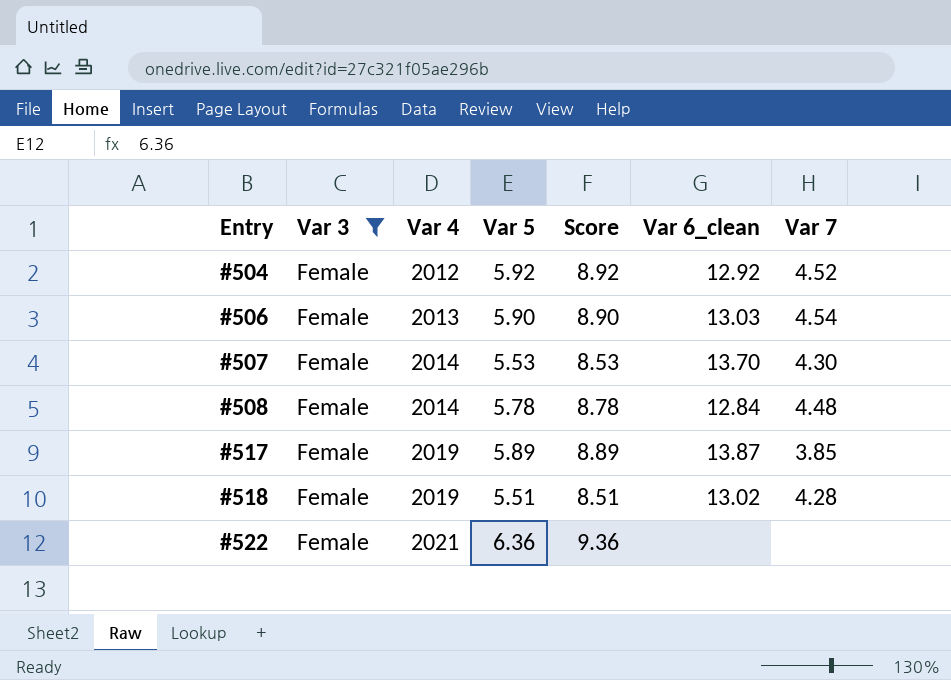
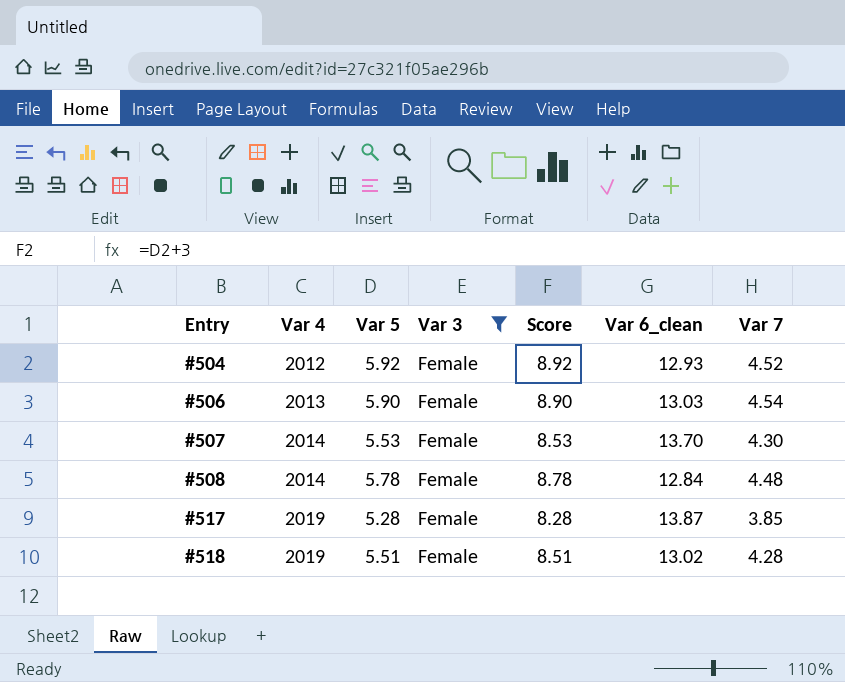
column Var 3 | position: 2 -> 4
row #522: Female | 2021 | 6.36 | 9.36 | none | none -> none
#504 | Var 6_clean: 12.92 -> 12.93
#517 | Var 5: 5.89 -> 5.28
#517 | Score: 8.89 -> 8.28

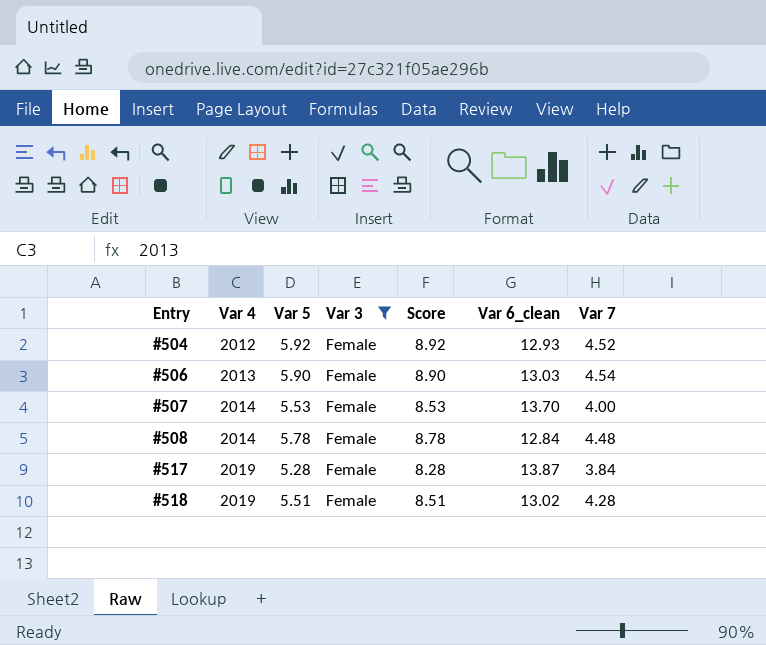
#507 | Var 7: 4.30 -> 4.00
#517 | Var 7: 3.85 -> 3.84

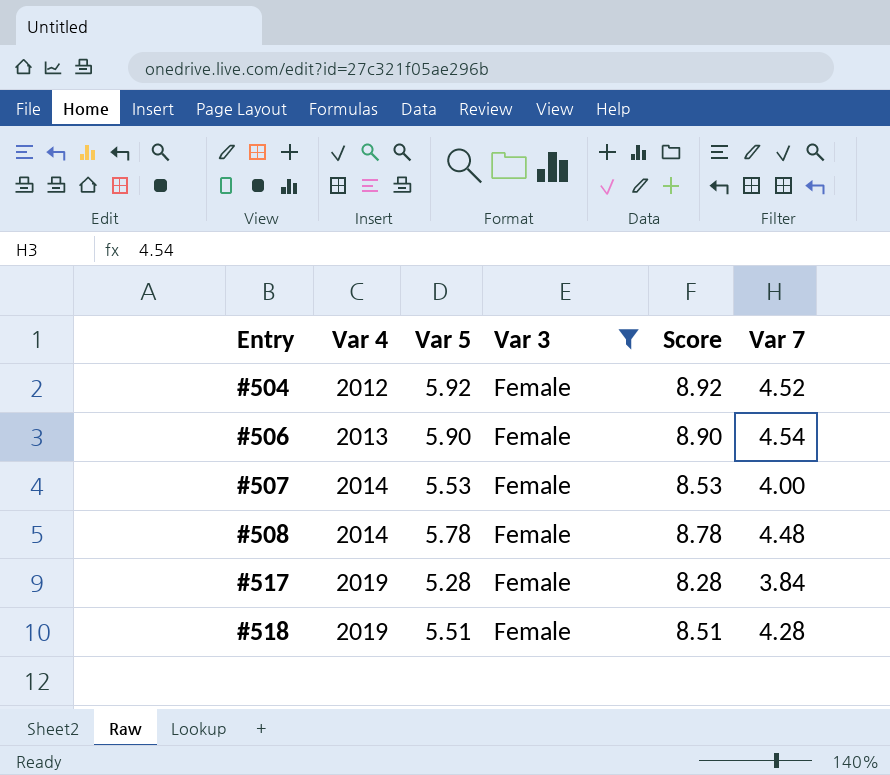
column Var 6_clean | position: 6 -> none

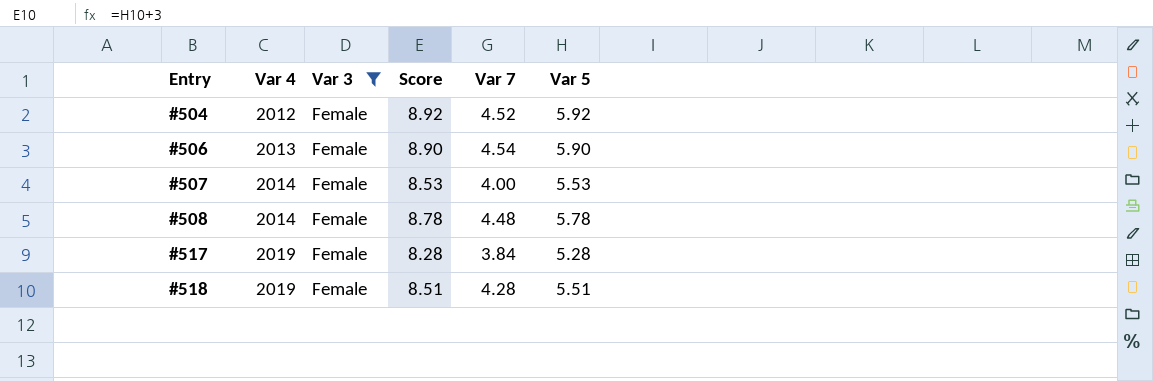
column Var 5 | position: 3 -> 6

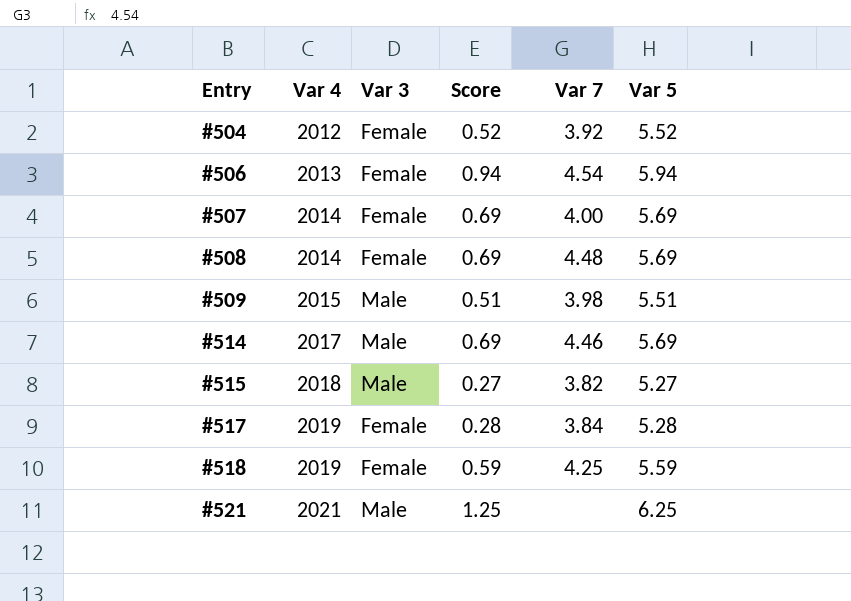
filter: Var 3 = Female -> none
column Score | formula: [Var 5] + 3 -> [Var 5] - 5
#504 | Var 7: 4.52 -> 3.92
#504 | Var 5: 5.92 -> 5.52
#506 | Var 5: 5.90 -> 5.94
#507 | Var 5: 5.53 -> 5.69
#508 | Var 5: 5.78 -> 5.69
#518 | Var 7: 4.28 -> 4.25
#518 | Var 5: 5.51 -> 5.59

